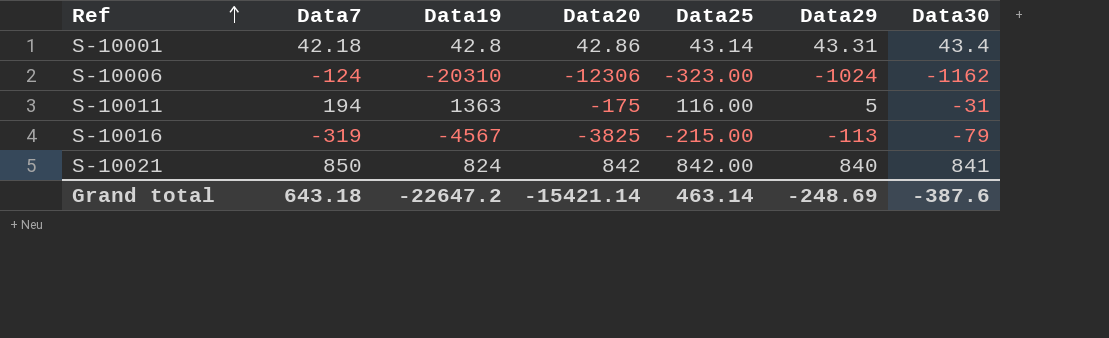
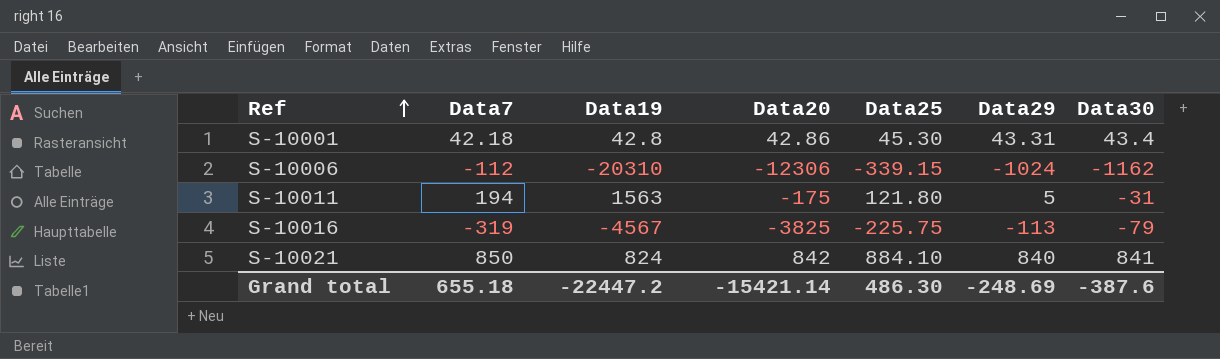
S-10001 | Data25: 43.14 -> 45.30
S-10006 | Data7: -124 -> -112
S-10006 | Data25: -323.00 -> -339.15
S-10011 | Data19: 1363 -> 1563
S-10011 | Data25: 116.00 -> 121.80
S-10016 | Data25: -215.00 -> -225.75
S-10021 | Data25: 842.00 -> 884.10
Grand total | Data7: 643.18 -> 655.18
Grand total | Data19: -22647.2 -> -22447.2
Grand total | Data25: 463.14 -> 486.30

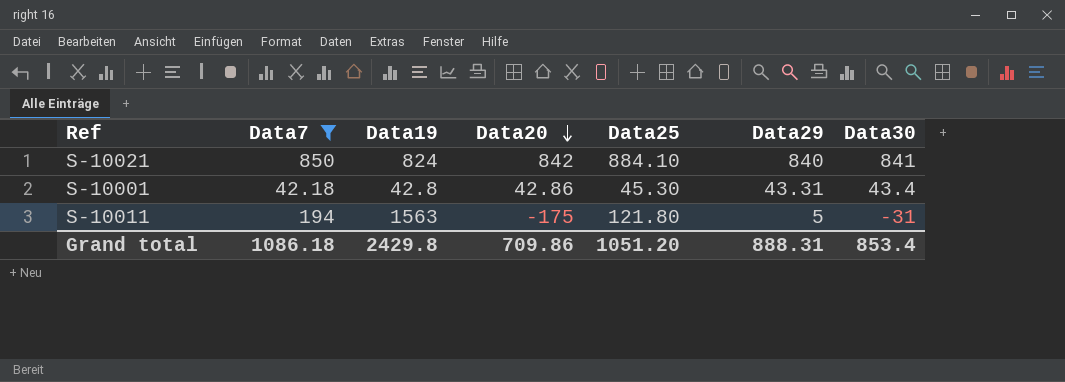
filter: none -> Data7 >= 42.18
row order: Ref ascending -> Data20 descending
Grand total | Data7: 655.18 -> 1086.18
Grand total | Data19: -22447.2 -> 2429.8
Grand total | Data20: -15421.14 -> 709.86
Grand total | Data25: 486.30 -> 1051.20
Grand total | Data29: -248.69 -> 888.31
Grand total | Data30: -387.6 -> 853.4

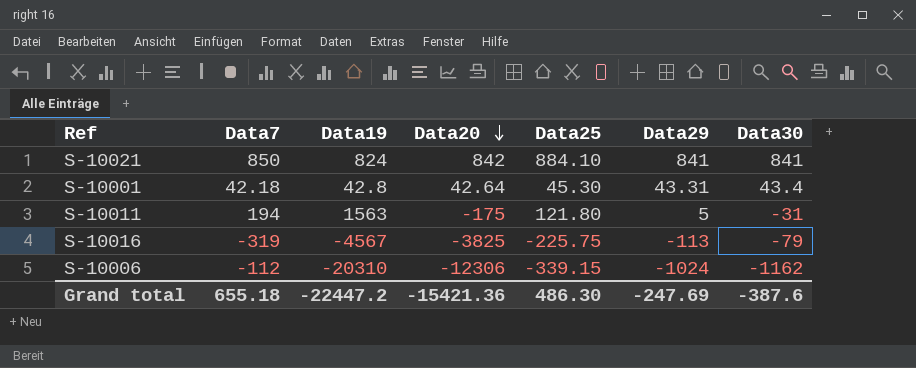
filter: Data7 >= 42.18 -> none
S-10021 | Data29: 840 -> 841
S-10001 | Data20: 42.86 -> 42.64
Grand total | Data7: 1086.18 -> 655.18
Grand total | Data19: 2429.8 -> -22447.2
Grand total | Data20: 709.86 -> -15421.36
Grand total | Data25: 1051.20 -> 486.30
Grand total | Data29: 888.31 -> -247.69
Grand total | Data30: 853.4 -> -387.6

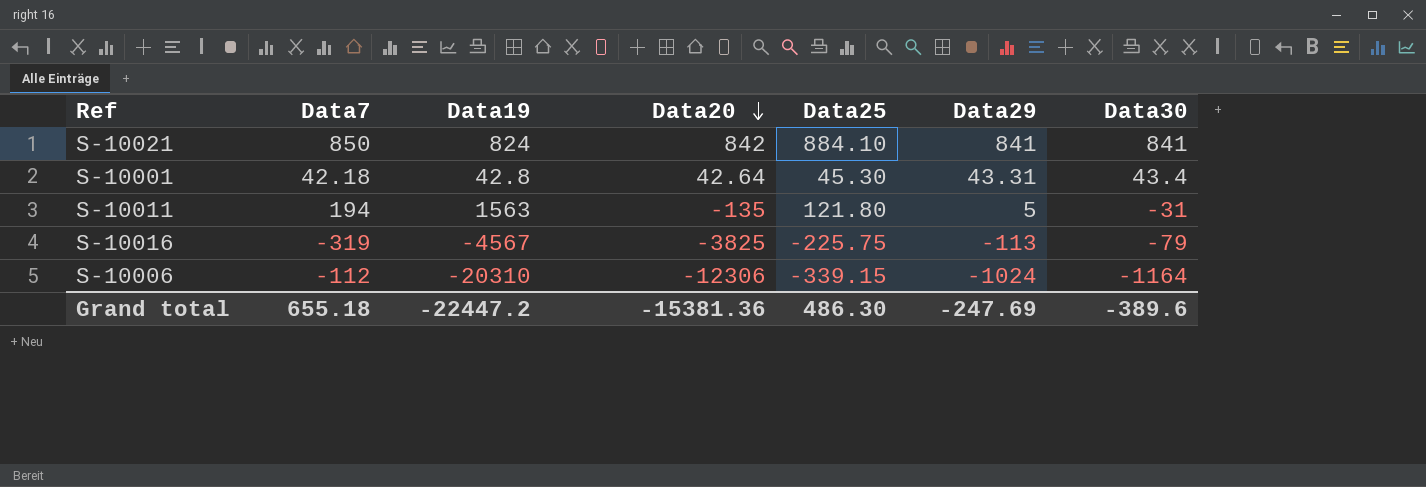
S-10011 | Data20: -175 -> -135
S-10006 | Data30: -1162 -> -1164
Grand total | Data20: -15421.36 -> -15381.36
Grand total | Data30: -387.6 -> -389.6

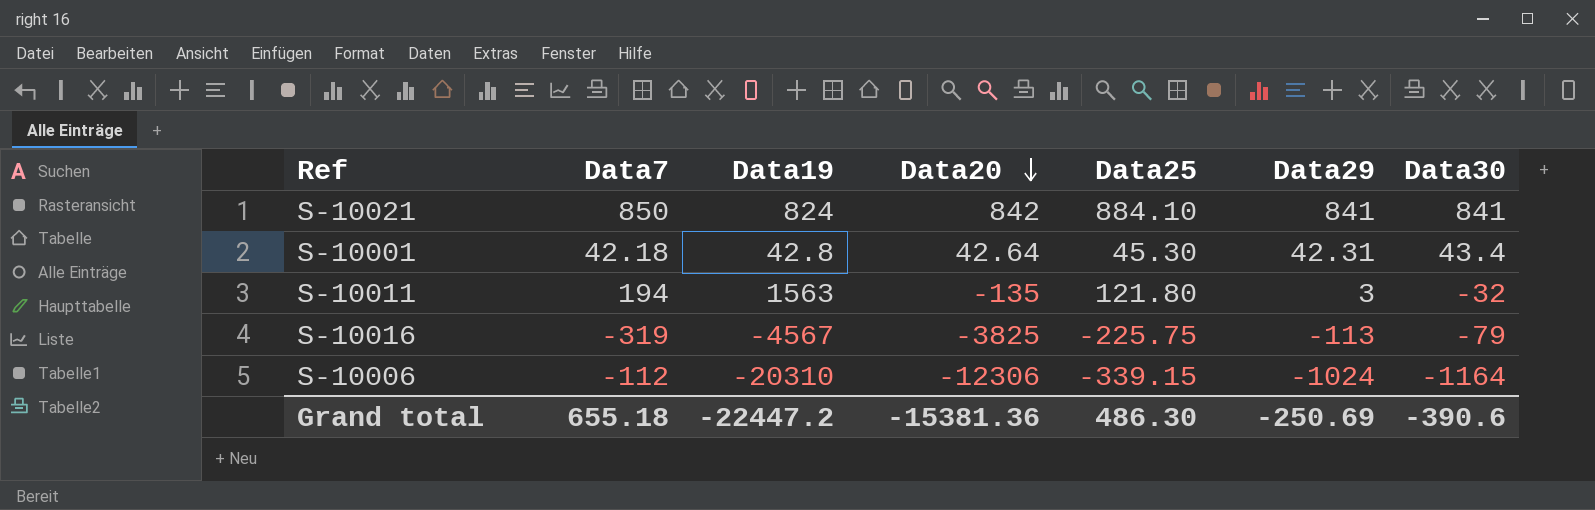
S-10001 | Data29: 43.31 -> 42.31
S-10011 | Data29: 5 -> 3
S-10011 | Data30: -31 -> -32
Grand total | Data29: -247.69 -> -250.69
Grand total | Data30: -389.6 -> -390.6

